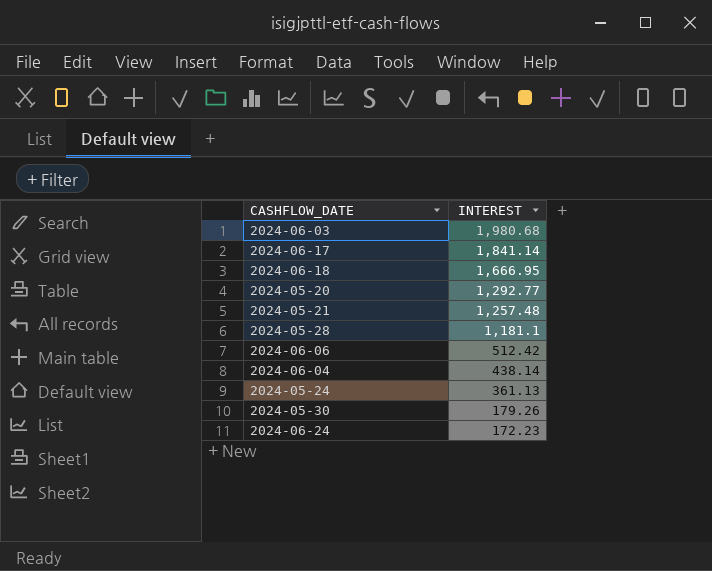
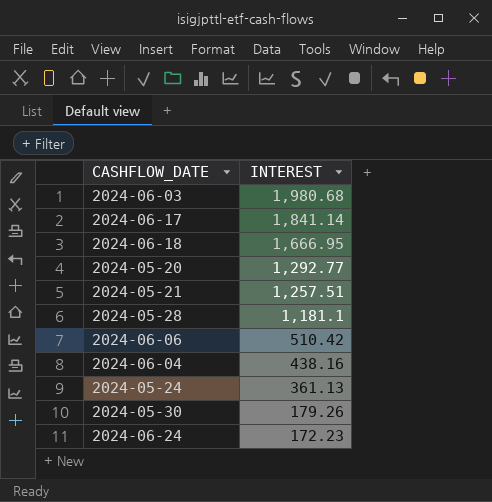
2024-05-21 | INTEREST: 1,257.48 -> 1,257.51
2024-06-06 | INTEREST: 512.42 -> 510.42
2024-06-04 | INTEREST: 438.14 -> 438.16

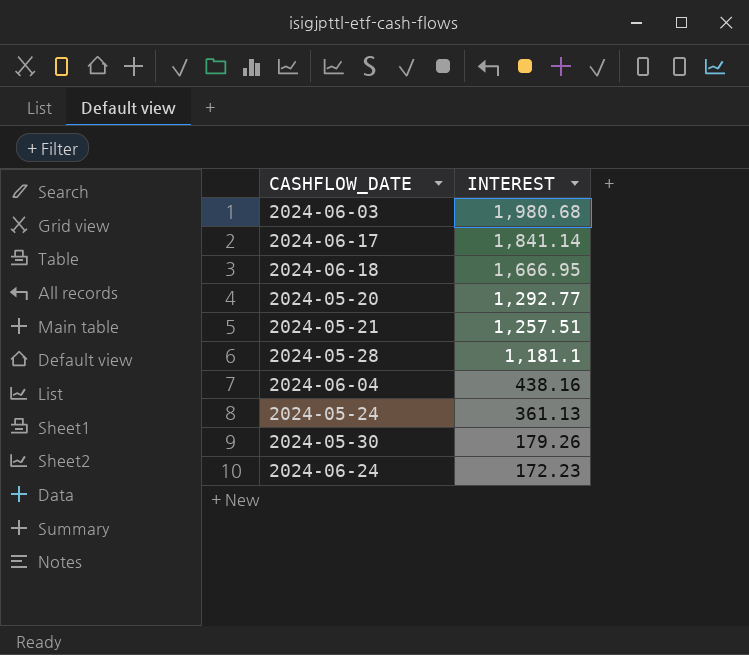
row 2024-06-06: 510.42 -> none

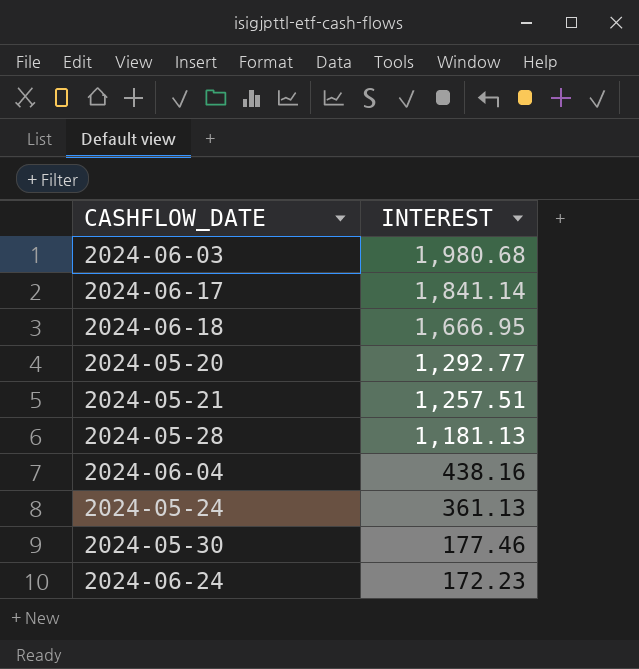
2024-05-28 | INTEREST: 1,181.1 -> 1,181.13
2024-05-30 | INTEREST: 179.26 -> 177.46

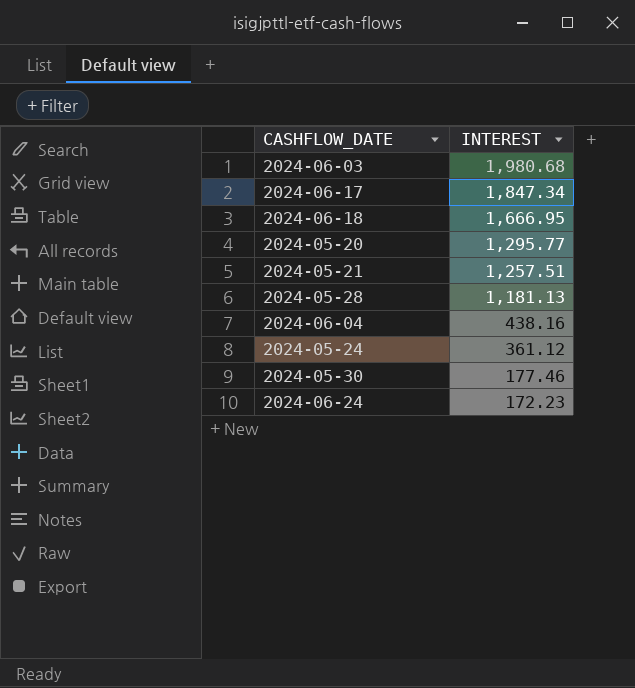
2024-06-17 | INTEREST: 1,841.14 -> 1,847.34
2024-05-20 | INTEREST: 1,292.77 -> 1,295.77
2024-05-24 | INTEREST: 361.13 -> 361.12

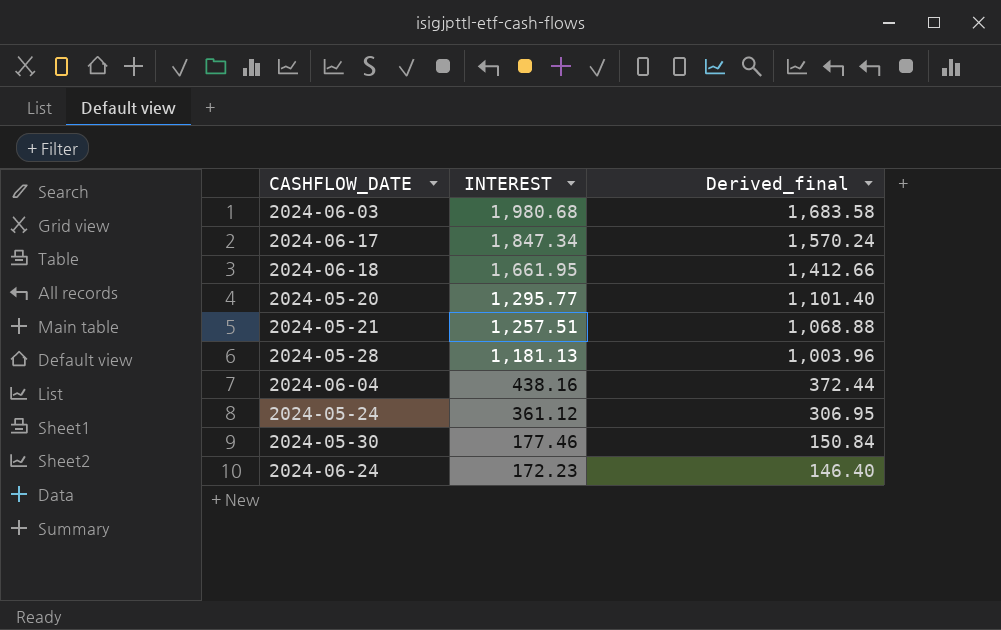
column Derived_final | formula: none -> [INTEREST] * 0.85
2024-06-18 | INTEREST: 1,666.95 -> 1,661.95

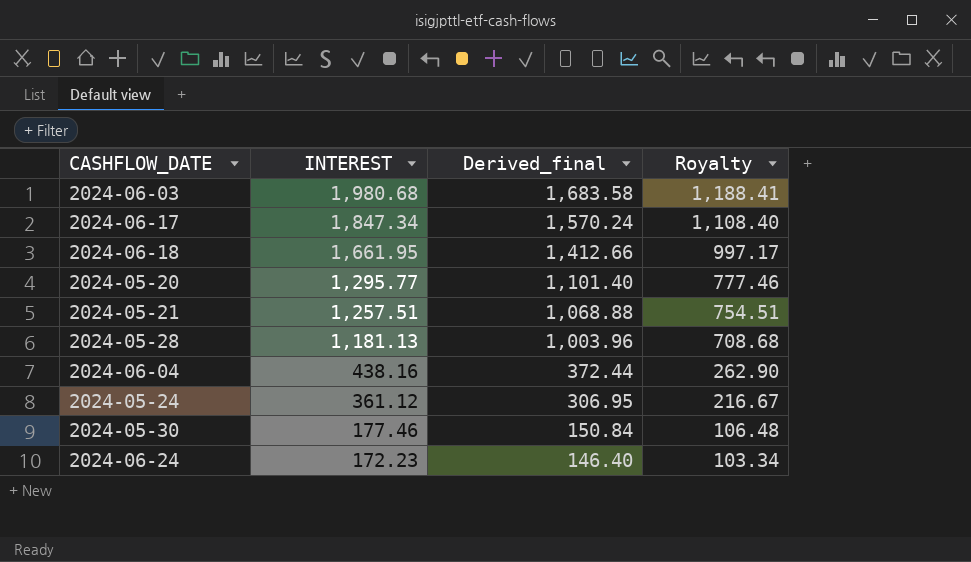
column Royalty | formula: none -> [INTEREST] * 0.6

